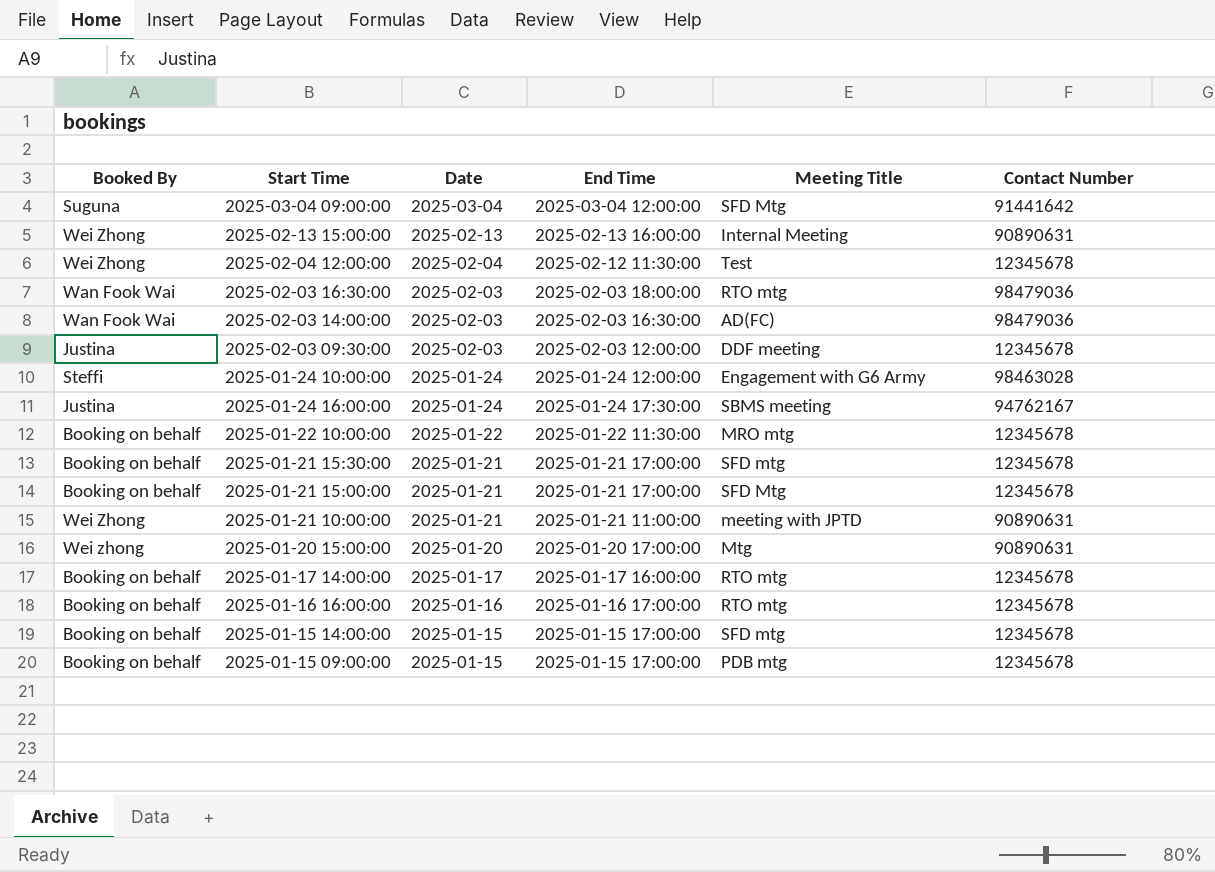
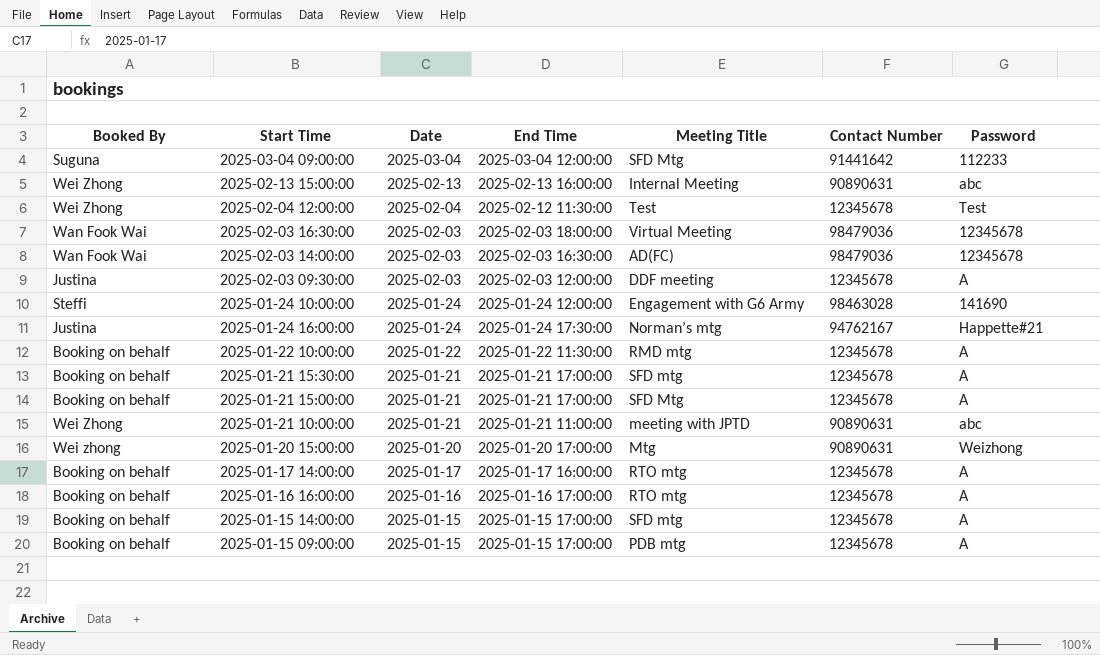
column Password | position: none -> 7
2025-02-03 16:30:00 | Meeting Title: RTO mtg -> Virtual Meeting
2025-01-24 16:00:00 | Meeting Title: SBMS meeting -> Norman’s mtg
2025-01-22 10:00:00 | Meeting Title: MRO mtg -> RMD mtg

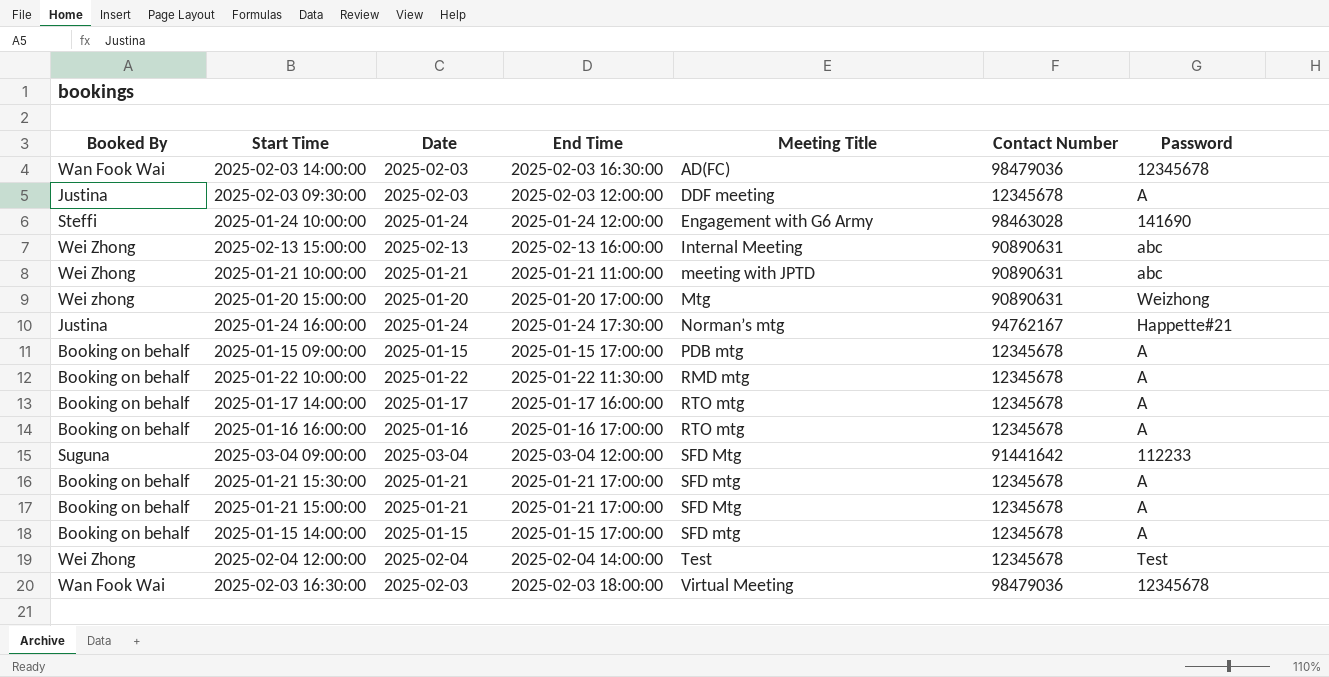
row order: Date descending -> Meeting Title ascending
2025-02-04 12:00:00 | End Time: 2025-02-12 11:30:00 -> 2025-02-04 14:00:00

